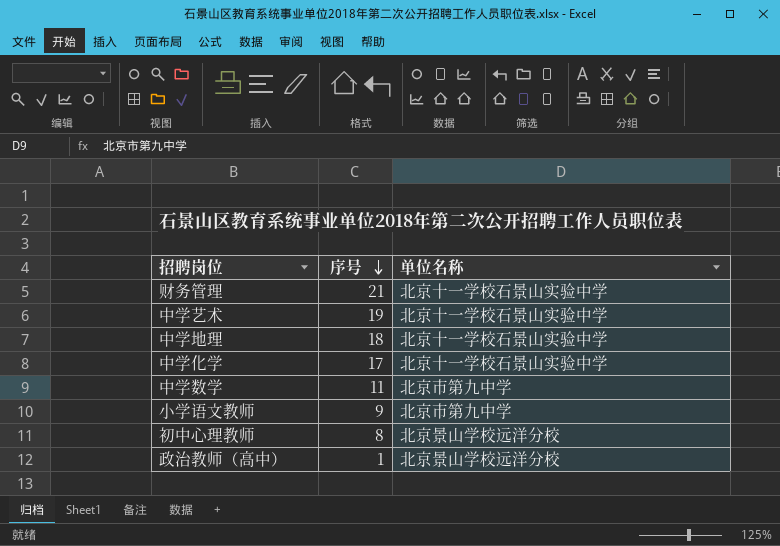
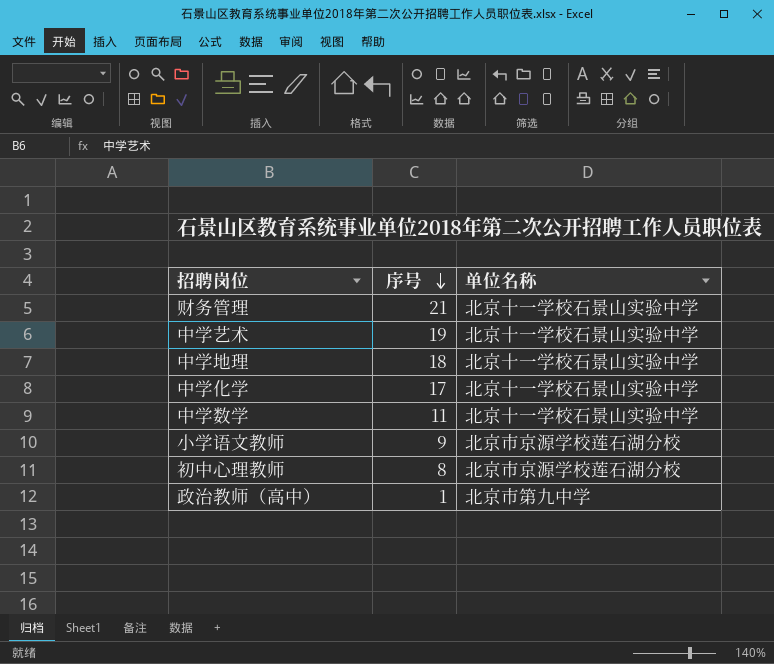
中学数学 | 单位名称: 北京市第九中学 -> 北京十一学校石景山实验中学
小学语文教师 | 单位名称: 北京市第九中学 -> 北京市京源学校莲石湖分校
初中心理教师 | 单位名称: 北京景山学校远洋分校 -> 北京市京源学校莲石湖分校
政治教师（高中） | 单位名称: 北京景山学校远洋分校 -> 北京市第九中学

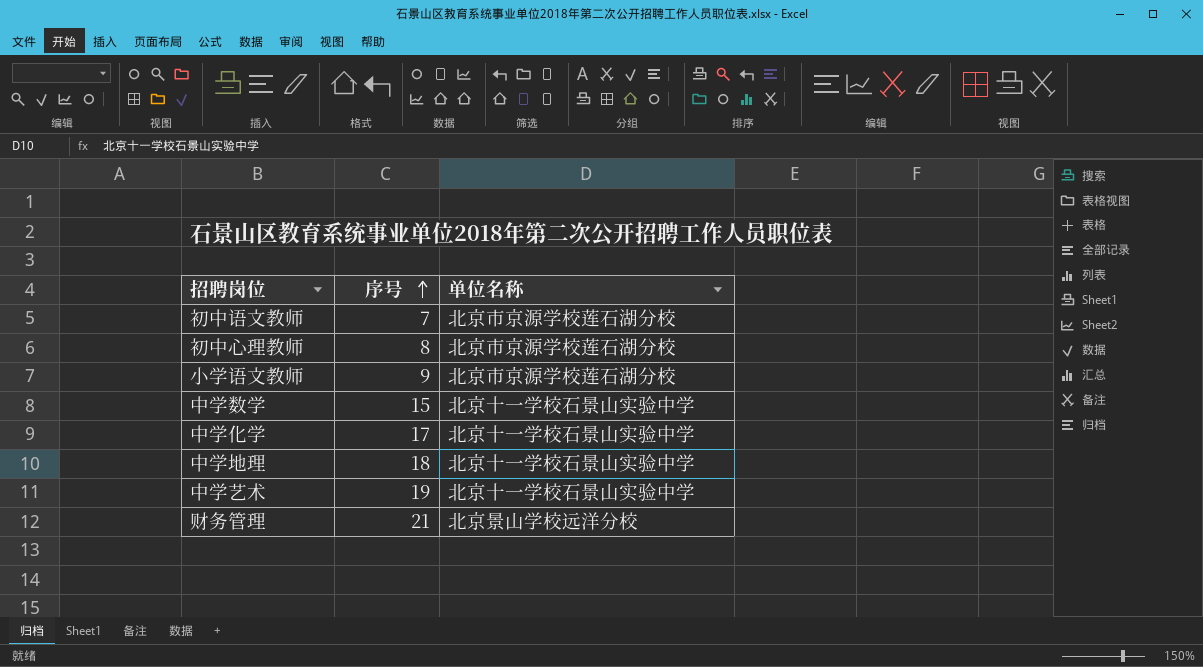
row order: 序号 descending -> 序号 ascending
row 政治教师（高中）: 1 | 北京市第九中学 -> none
row 初中语文教师: none -> 7 | 北京市京源学校莲石湖分校
中学数学 | 序号: 11 -> 15
财务管理 | 单位名称: 北京十一学校石景山实验中学 -> 北京景山学校远洋分校

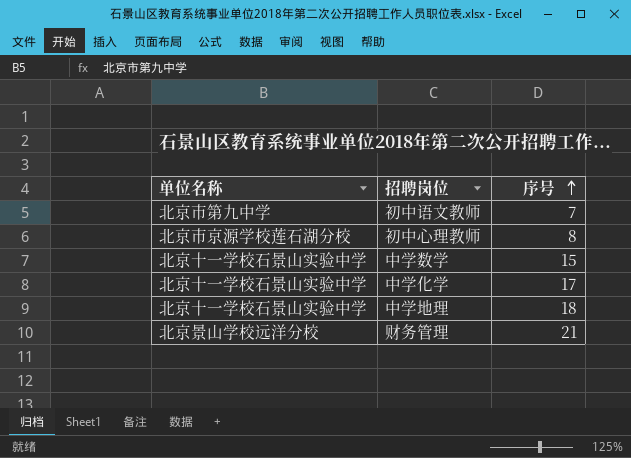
column 单位名称 | position: 3 -> 1
row 小学语文教师: 9 | 北京市京源学校莲石湖分校 -> none
row 中学艺术: 19 | 北京十一学校石景山实验中学 -> none
初中语文教师 | 单位名称: 北京市京源学校莲石湖分校 -> 北京市第九中学

